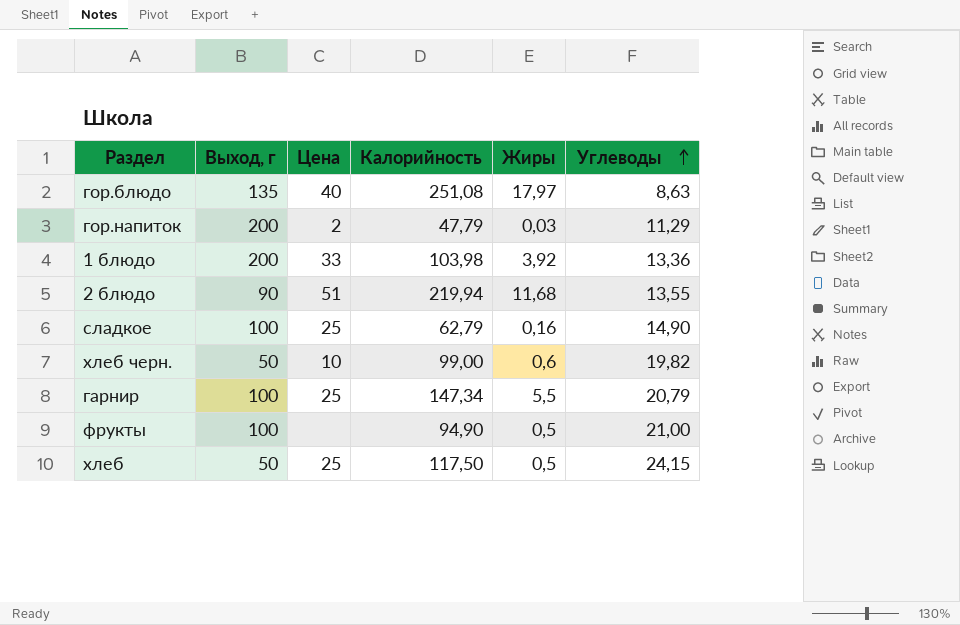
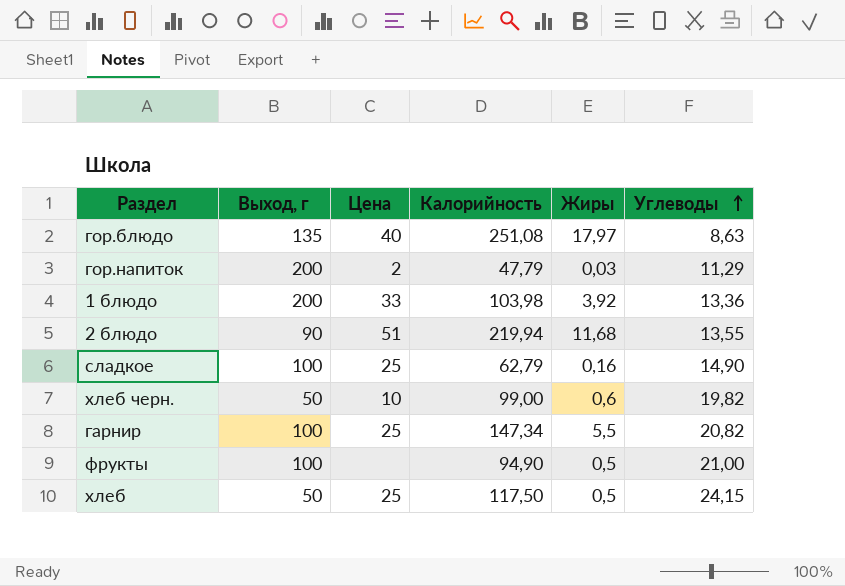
гарнир | Углеводы: 20,79 -> 20,82

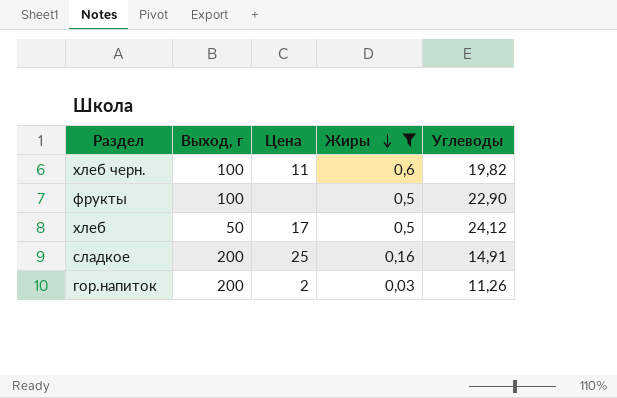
filter: none -> Жиры <= 0,6
row order: Углеводы ascending -> Жиры descending
column Калорийность | position: 4 -> none
хлеб черн. | Выход, г: 50 -> 100
хлеб черн. | Цена: 10 -> 11
фрукты | Углеводы: 21,00 -> 22,90
хлеб | Цена: 25 -> 17
хлеб | Углеводы: 24,15 -> 24,12
сладкое | Выход, г: 100 -> 200
сладкое | Углеводы: 14,90 -> 14,91
гор.напиток | Углеводы: 11,29 -> 11,26

